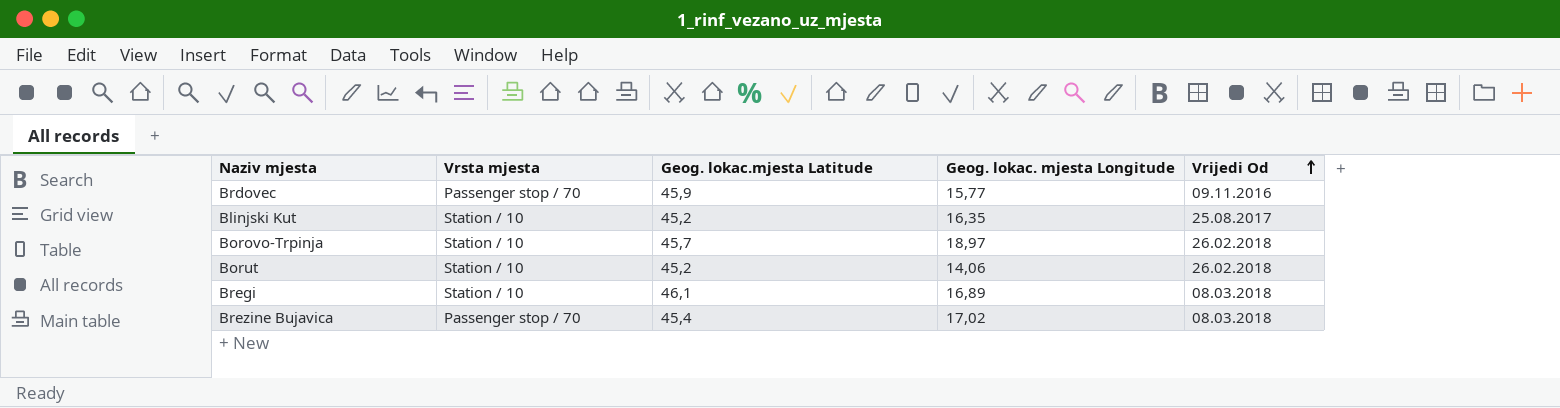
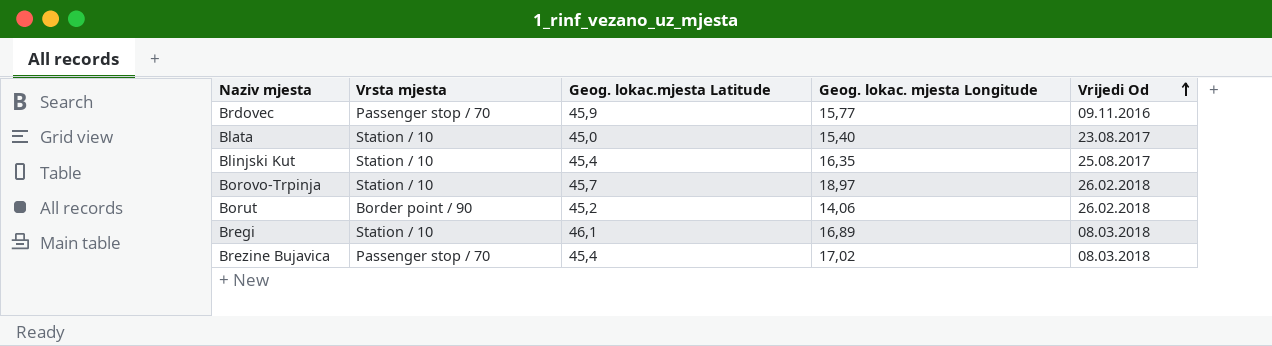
row Blata: none -> Station / 10 | 45,0 | 15,40 | 23.08.2017
Blinjski Kut | Geog. lokac.mjesta Latitude: 45,2 -> 45,4
Borut | Vrsta mjesta: Station / 10 -> Border point / 90

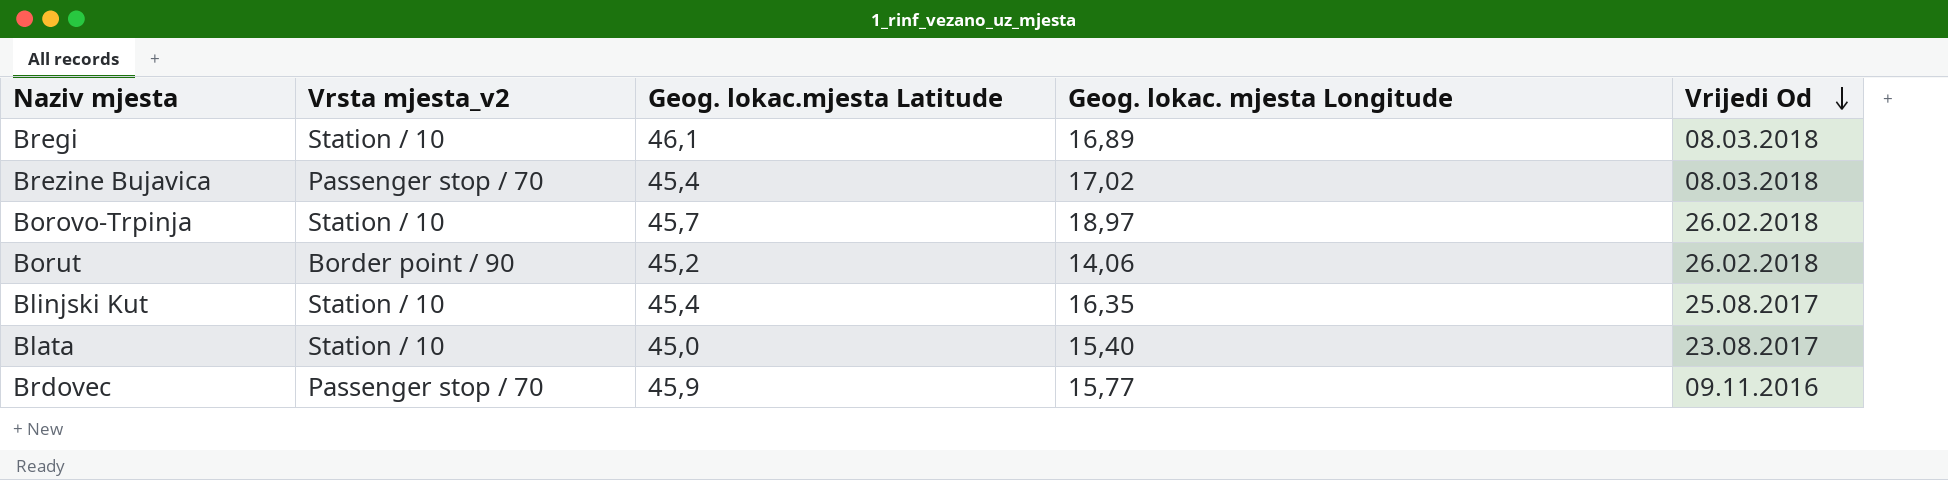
row order: Vrijedi Od ascending -> Vrijedi Od descending
column name: Vrsta mjesta -> Vrsta mjesta_v2

